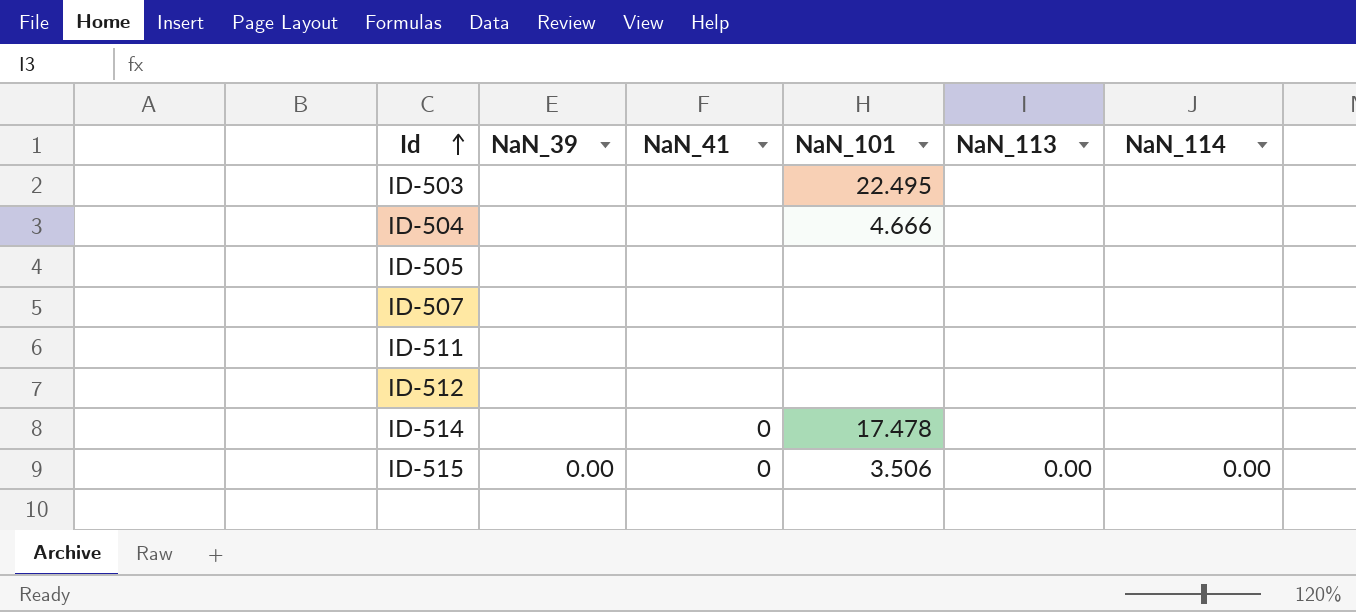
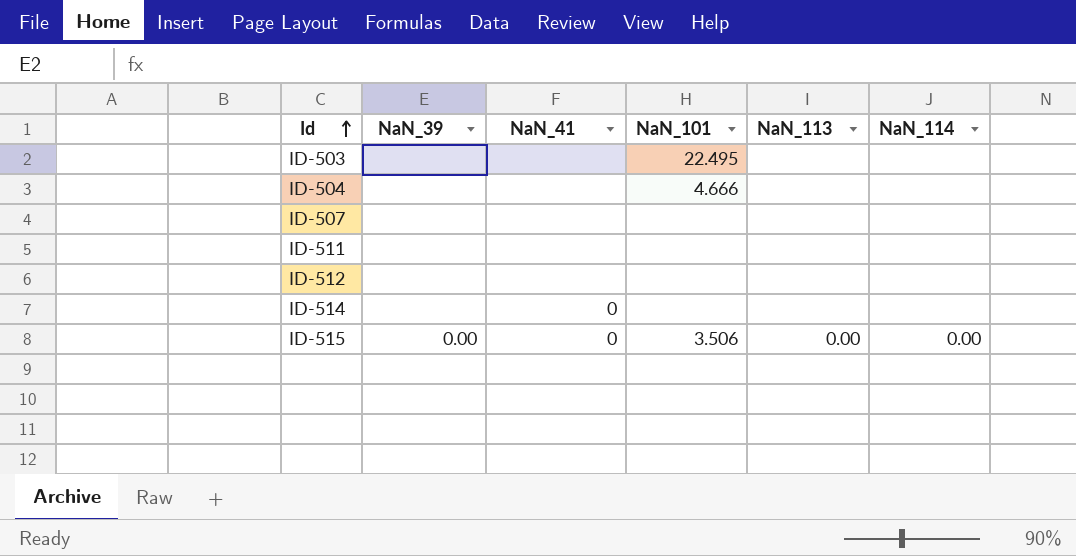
row ID-505: none | none | none | none | none -> none
ID-514 | NaN_101: 17.478 -> none

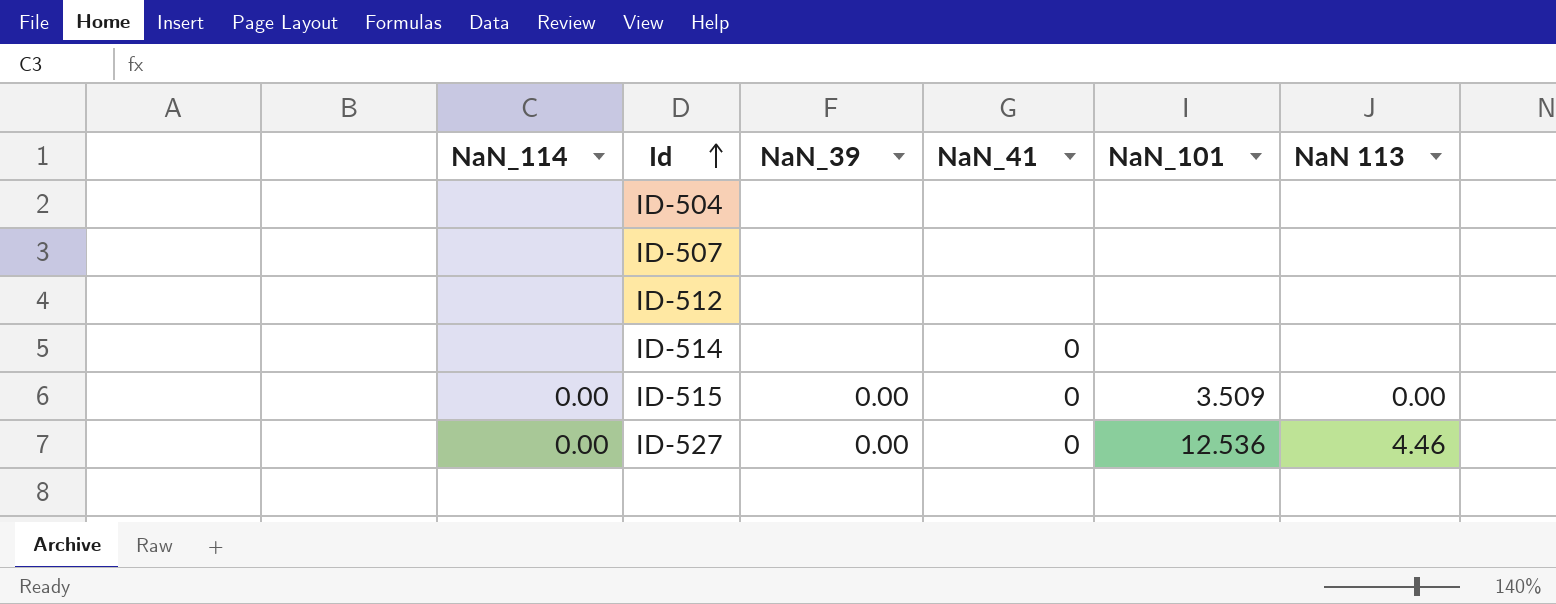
column NaN_114 | position: 6 -> 1
column name: NaN_113 -> NaN 113
row ID-503: none | none | 22.495 | none | none -> none
row ID-511: none | none | none | none | none -> none
ID-504 | NaN_101: 4.666 -> none
ID-515 | NaN_101: 3.506 -> 3.509
row ID-527: none -> 0.00 | 0.00 | 0 | 12.536 | 4.46

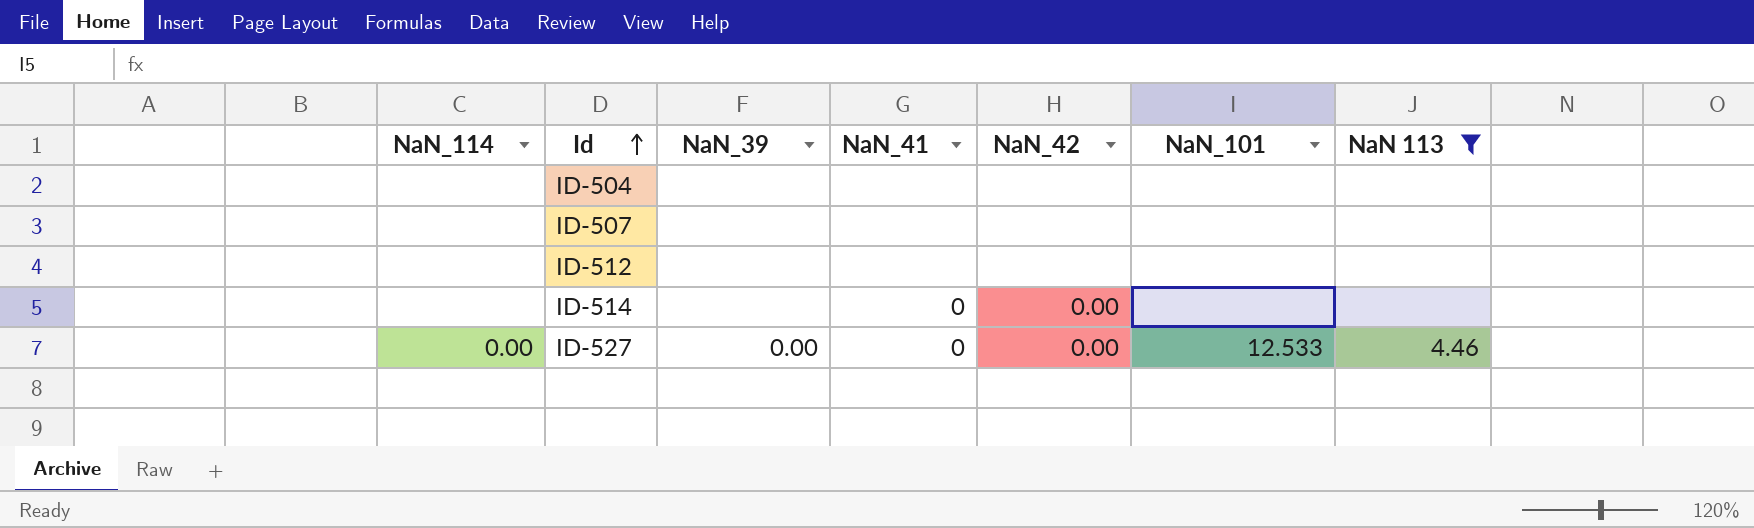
filter: none -> NaN 113 != 0.00
column NaN_42 | position: none -> 5
ID-527 | NaN_101: 12.536 -> 12.533

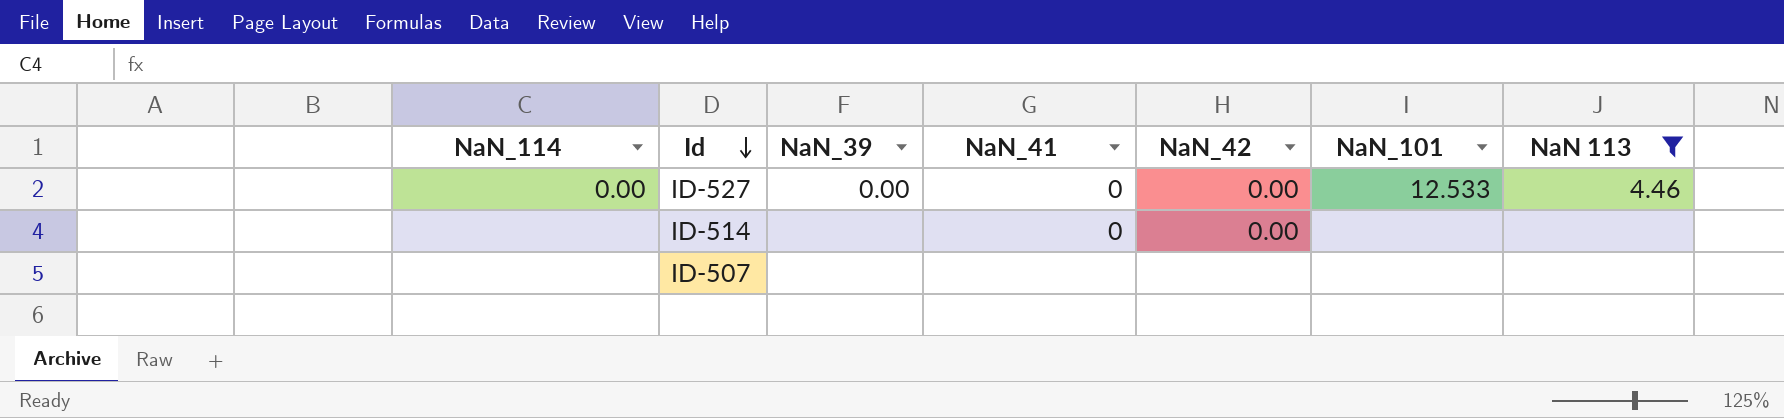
row order: Id ascending -> Id descending
row ID-504: none | none | none | none | none | none -> none
row ID-512: none | none | none | none | none | none -> none

